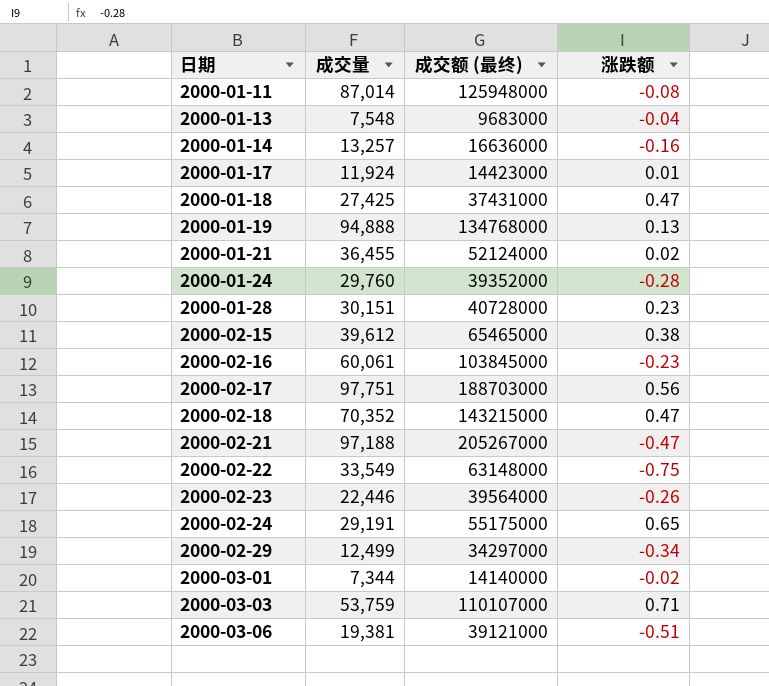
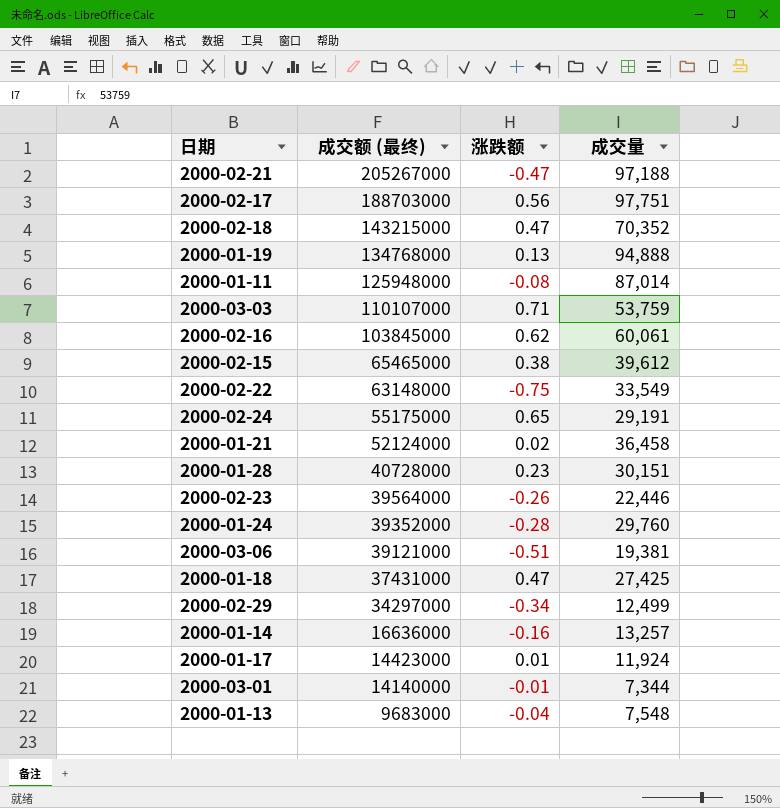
row order: 日期 ascending -> 成交额 (最终) descending
column 成交量 | position: 2 -> 4
2000-02-16 | 涨跌额: -0.23 -> 0.62
2000-01-21 | 成交量: 36,455 -> 36,458
2000-03-01 | 涨跌额: -0.02 -> -0.01

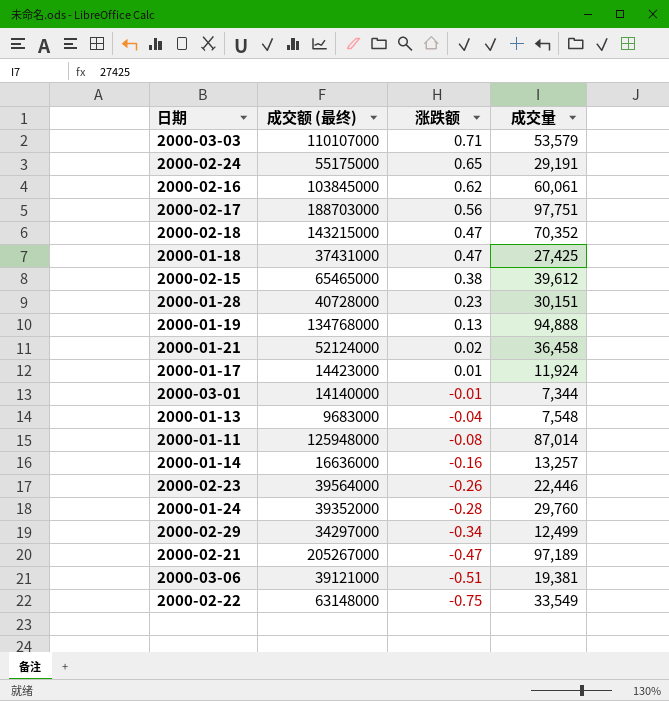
row order: 成交额 (最终) descending -> 涨跌额 descending
2000-03-03 | 成交量: 53,759 -> 53,579
2000-02-21 | 成交量: 97,188 -> 97,189

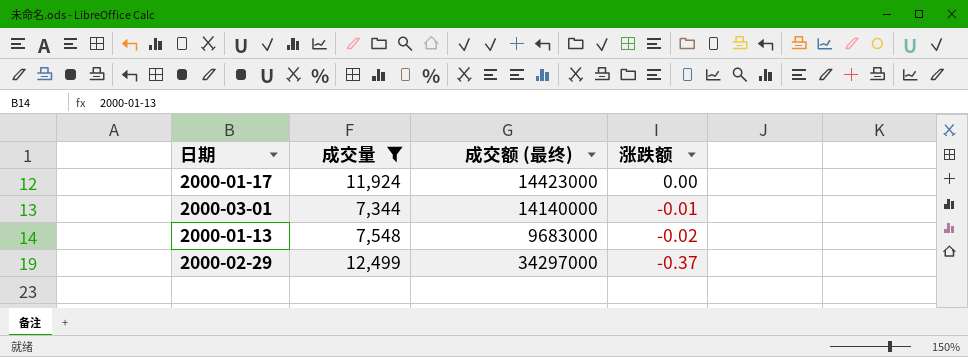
filter: none -> 成交量 <= 12,499
column 成交量 | position: 4 -> 2
2000-01-17 | 涨跌额: 0.01 -> 0.00
2000-01-13 | 涨跌额: -0.04 -> -0.02
2000-02-29 | 涨跌额: -0.34 -> -0.37

